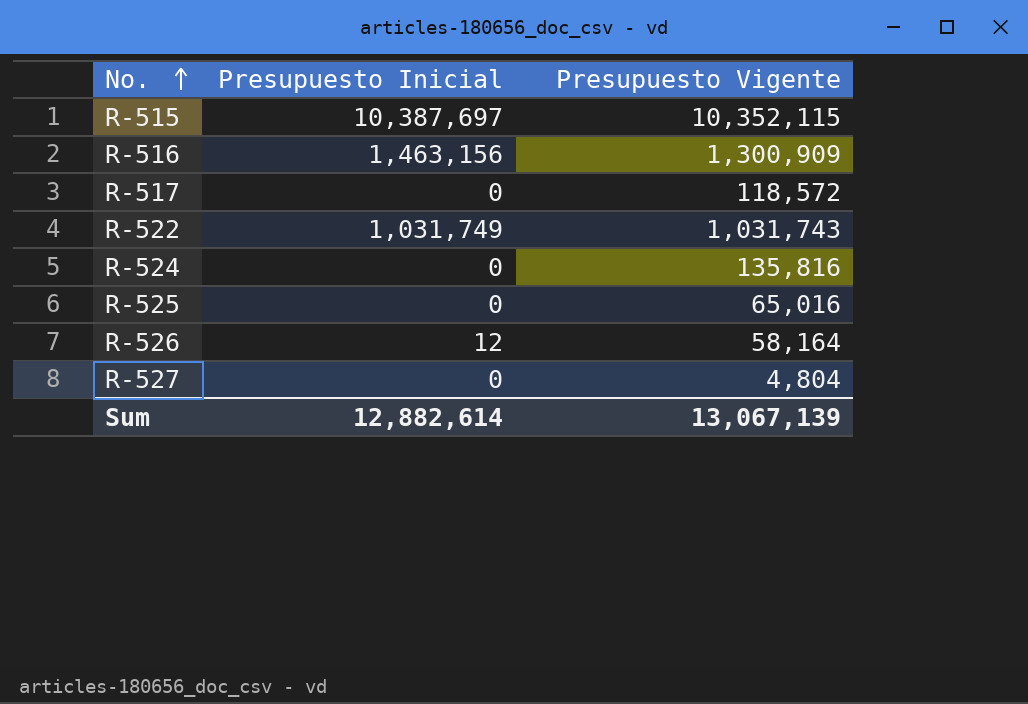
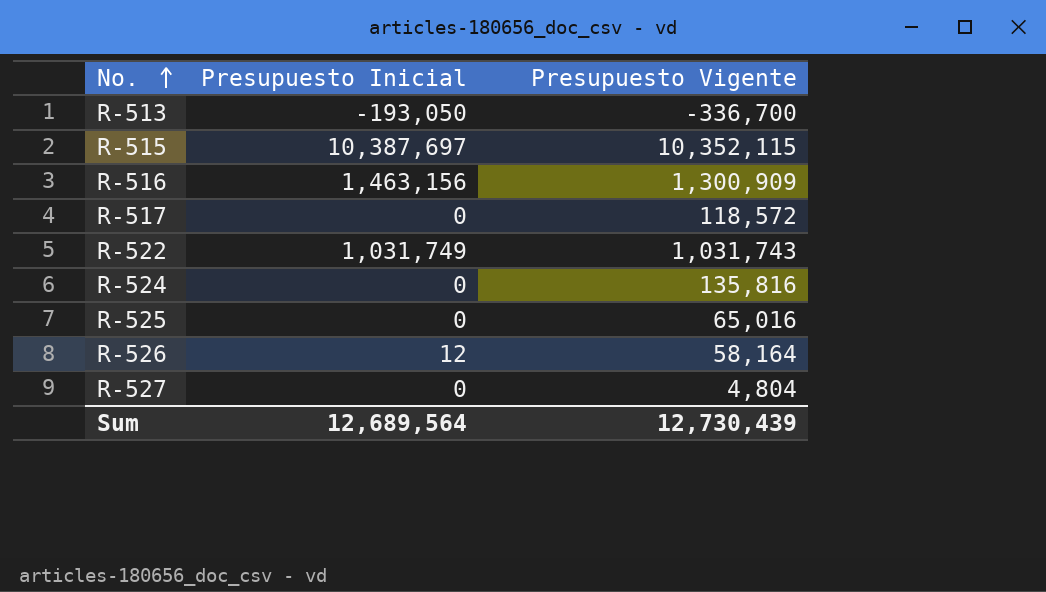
row R-513: none -> -193,050 | -336,700
Sum | Presupuesto Inicial: 12,882,614 -> 12,689,564
Sum | Presupuesto Vigente: 13,067,139 -> 12,730,439

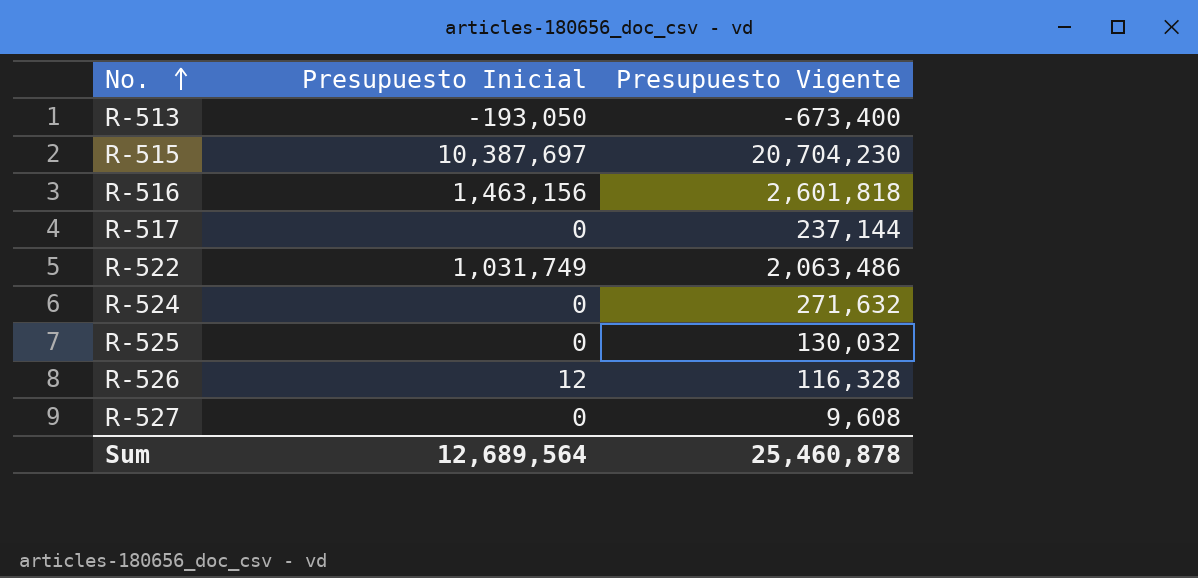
R-513 | Presupuesto Vigente: -336,700 -> -673,400
R-515 | Presupuesto Vigente: 10,352,115 -> 20,704,230
R-516 | Presupuesto Vigente: 1,300,909 -> 2,601,818
R-517 | Presupuesto Vigente: 118,572 -> 237,144
R-522 | Presupuesto Vigente: 1,031,743 -> 2,063,486
R-524 | Presupuesto Vigente: 135,816 -> 271,632
R-525 | Presupuesto Vigente: 65,016 -> 130,032
R-526 | Presupuesto Vigente: 58,164 -> 116,328
R-527 | Presupuesto Vigente: 4,804 -> 9,608
Sum | Presupuesto Vigente: 12,730,439 -> 25,460,878

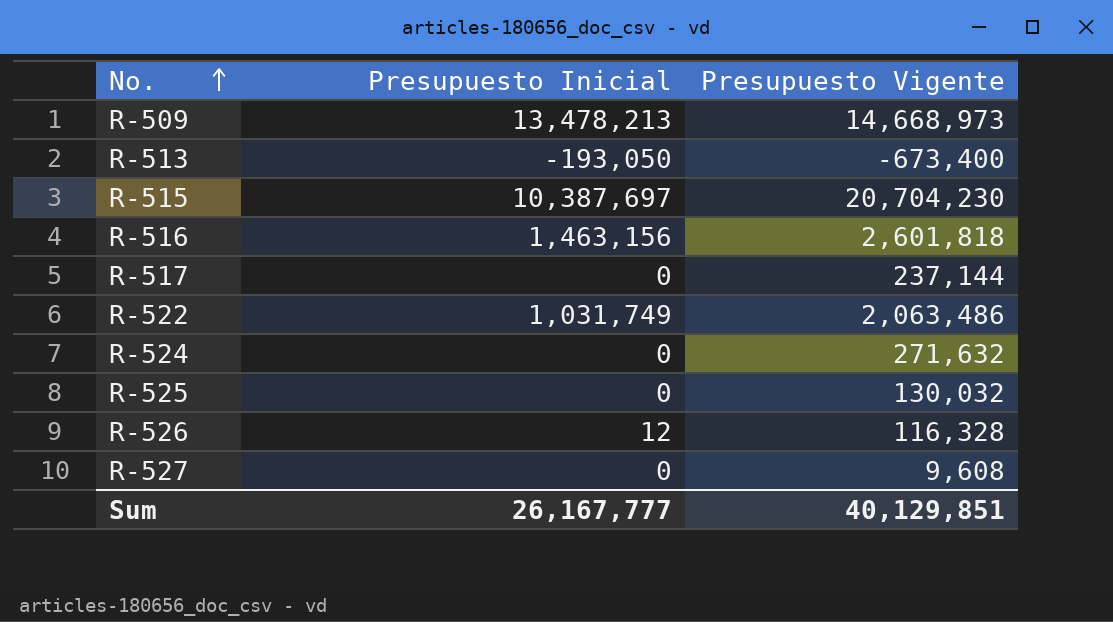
row R-509: none -> 13,478,213 | 14,668,973
Sum | Presupuesto Inicial: 12,689,564 -> 26,167,777
Sum | Presupuesto Vigente: 25,460,878 -> 40,129,851

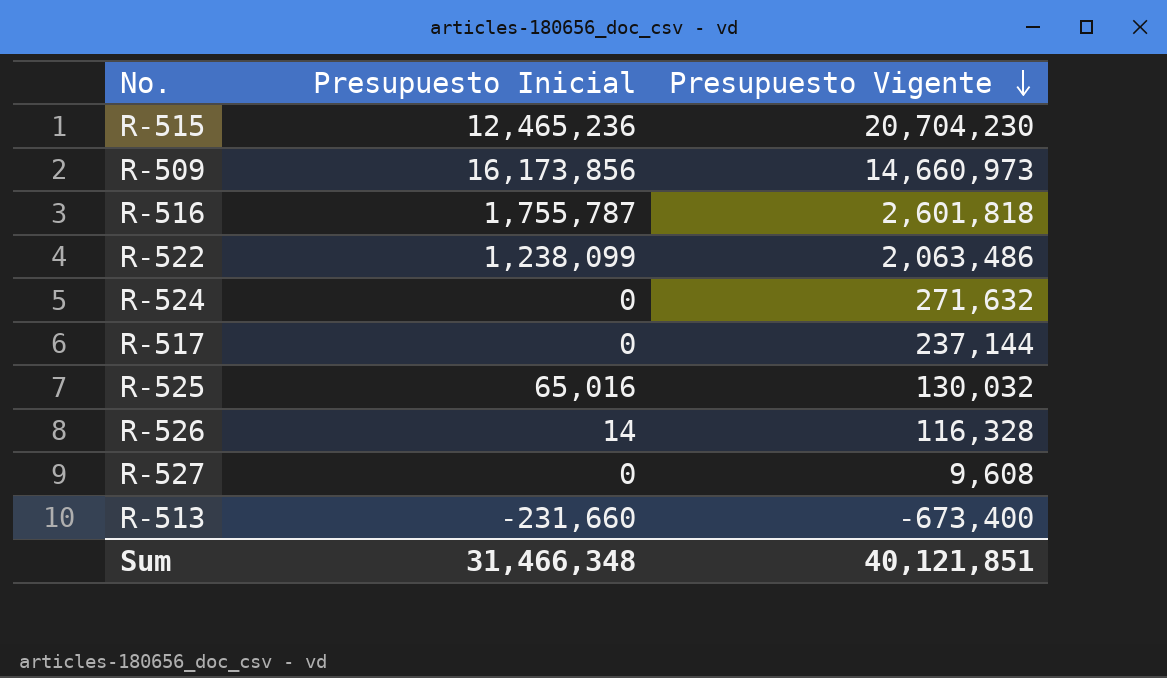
row order: No. ascending -> Presupuesto Vigente descending
R-515 | Presupuesto Inicial: 10,387,697 -> 12,465,236
R-509 | Presupuesto Inicial: 13,478,213 -> 16,173,856
R-509 | Presupuesto Vigente: 14,668,973 -> 14,660,973
R-516 | Presupuesto Inicial: 1,463,156 -> 1,755,787
R-522 | Presupuesto Inicial: 1,031,749 -> 1,238,099
R-525 | Presupuesto Inicial: 0 -> 65,016
R-526 | Presupuesto Inicial: 12 -> 14
R-513 | Presupuesto Inicial: -193,050 -> -231,660
Sum | Presupuesto Inicial: 26,167,777 -> 31,466,348
Sum | Presupuesto Vigente: 40,129,851 -> 40,121,851

